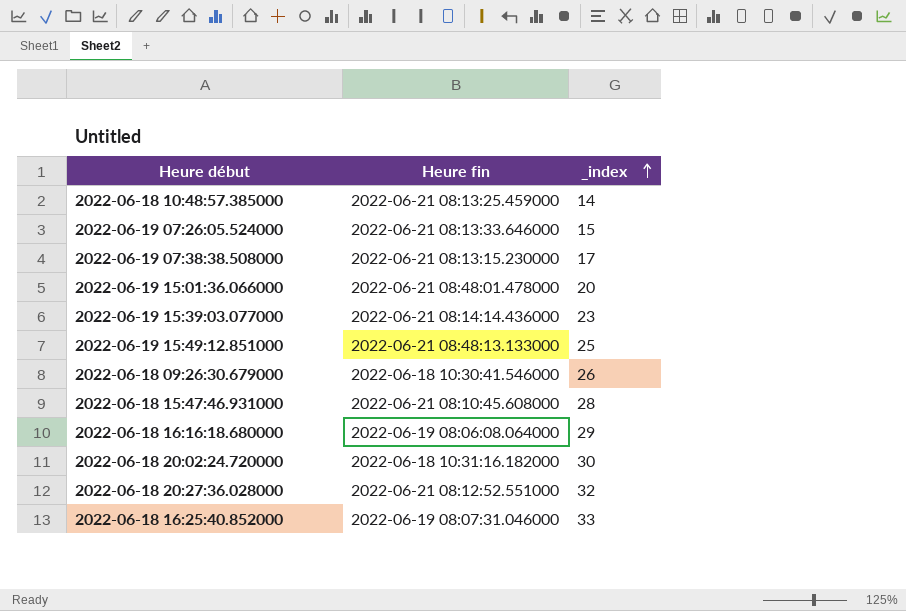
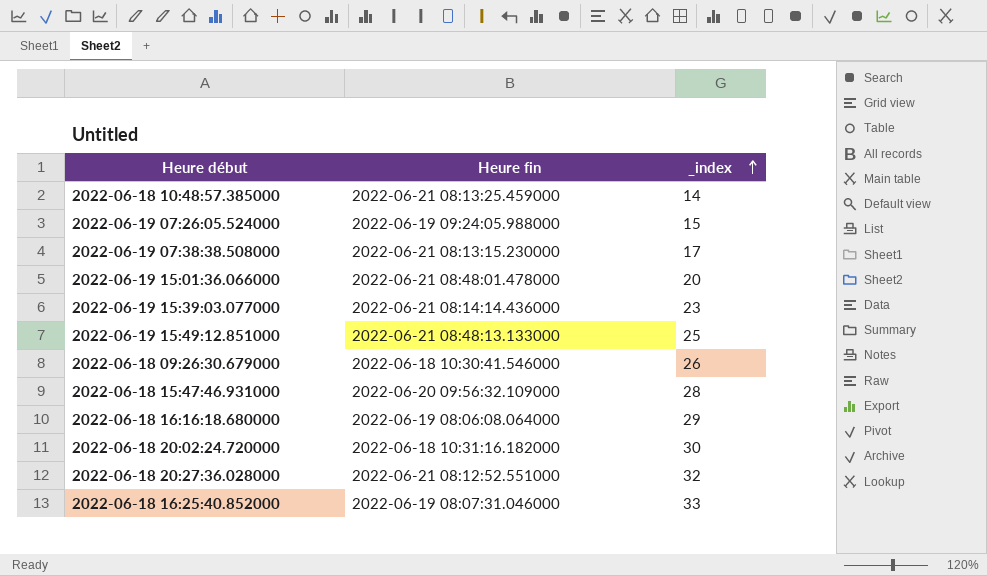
2022-06-19 07:26:05.524000 | Heure fin: 2022-06-21 08:13:33.646000 -> 2022-06-19 09:24:05.988000
2022-06-18 15:47:46.931000 | Heure fin: 2022-06-21 08:10:45.608000 -> 2022-06-20 09:56:32.109000

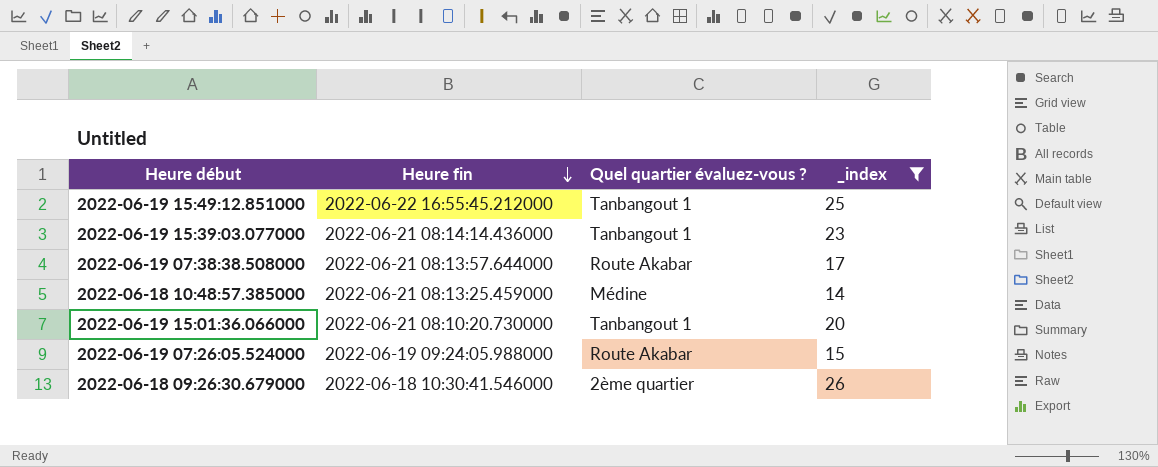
filter: none -> _index <= 26
row order: _index ascending -> Heure fin descending
column Quel quartier évaluez-vous ? | position: none -> 3
2022-06-19 15:49:12.851000 | Heure fin: 2022-06-21 08:48:13.133000 -> 2022-06-22 16:55:45.212000
2022-06-19 07:38:38.508000 | Heure fin: 2022-06-21 08:13:15.230000 -> 2022-06-21 08:13:57.644000
2022-06-19 15:01:36.066000 | Heure fin: 2022-06-21 08:48:01.478000 -> 2022-06-21 08:10:20.730000

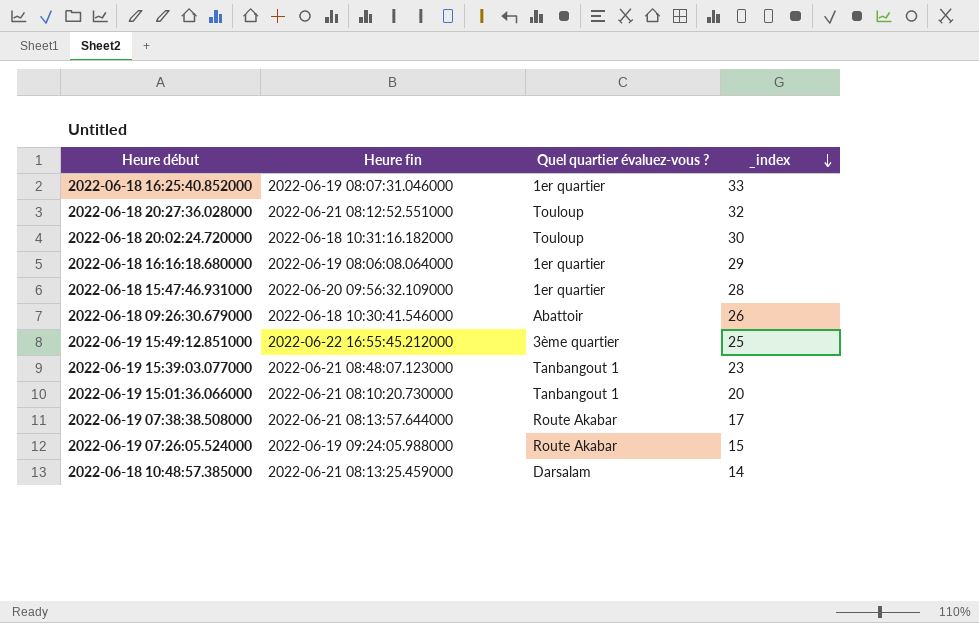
filter: _index <= 26 -> none
row order: Heure fin descending -> _index descending
2022-06-18 09:26:30.679000 | Quel quartier évaluez-vous ?: 2ème quartier -> Abattoir
2022-06-19 15:49:12.851000 | Quel quartier évaluez-vous ?: Tanbangout 1 -> 3ème quartier
2022-06-19 15:39:03.077000 | Heure fin: 2022-06-21 08:14:14.436000 -> 2022-06-21 08:48:07.123000
2022-06-18 10:48:57.385000 | Quel quartier évaluez-vous ?: Médine -> Darsalam

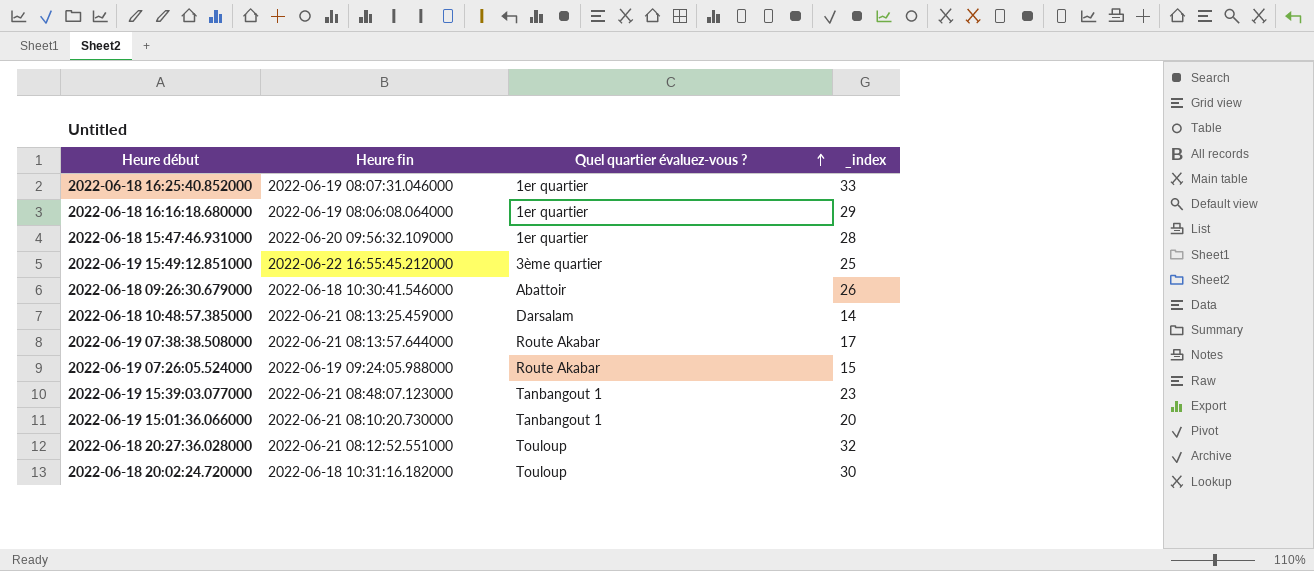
row order: _index descending -> Quel quartier évaluez-vous ? ascending

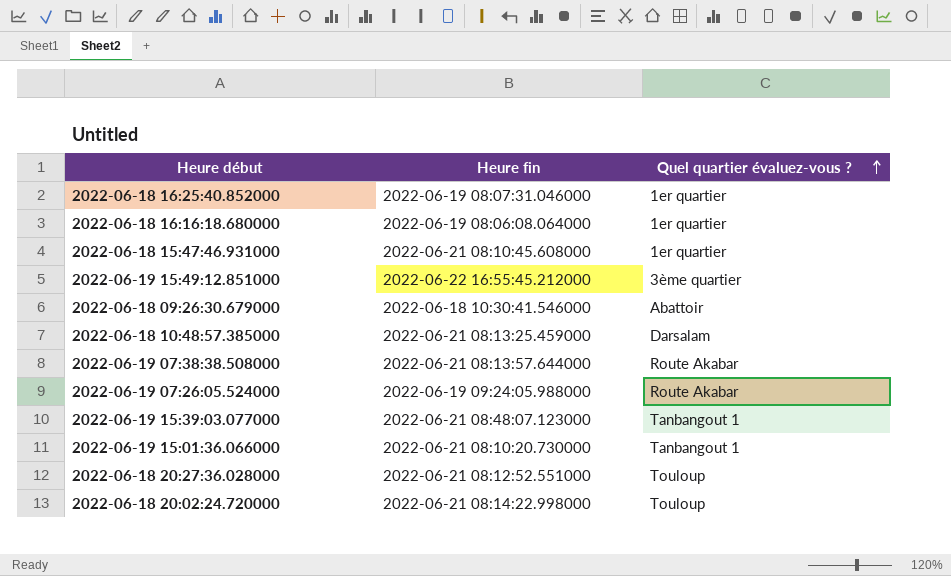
column _index | position: 4 -> none
2022-06-18 15:47:46.931000 | Heure fin: 2022-06-20 09:56:32.109000 -> 2022-06-21 08:10:45.608000
2022-06-18 20:02:24.720000 | Heure fin: 2022-06-18 10:31:16.182000 -> 2022-06-21 08:14:22.998000

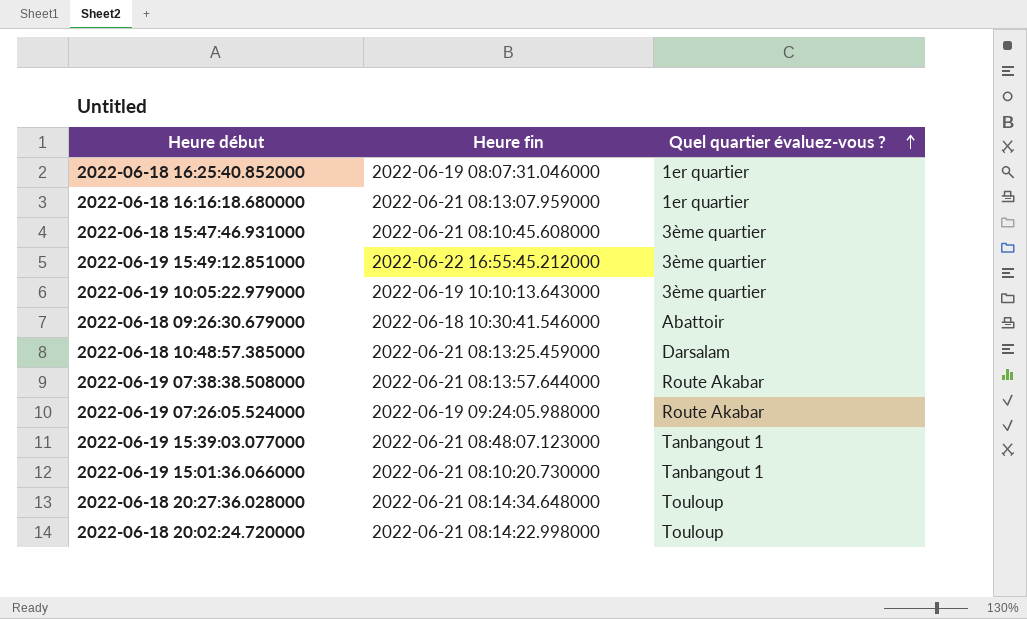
2022-06-18 16:16:18.680000 | Heure fin: 2022-06-19 08:06:08.064000 -> 2022-06-21 08:13:07.959000
2022-06-18 15:47:46.931000 | Quel quartier évaluez-vous ?: 1er quartier -> 3ème quartier
row 2022-06-19 10:05:22.979000: none -> 2022-06-19 10:10:13.643000 | 3ème quartier
2022-06-18 20:27:36.028000 | Heure fin: 2022-06-21 08:12:52.551000 -> 2022-06-21 08:14:34.648000

